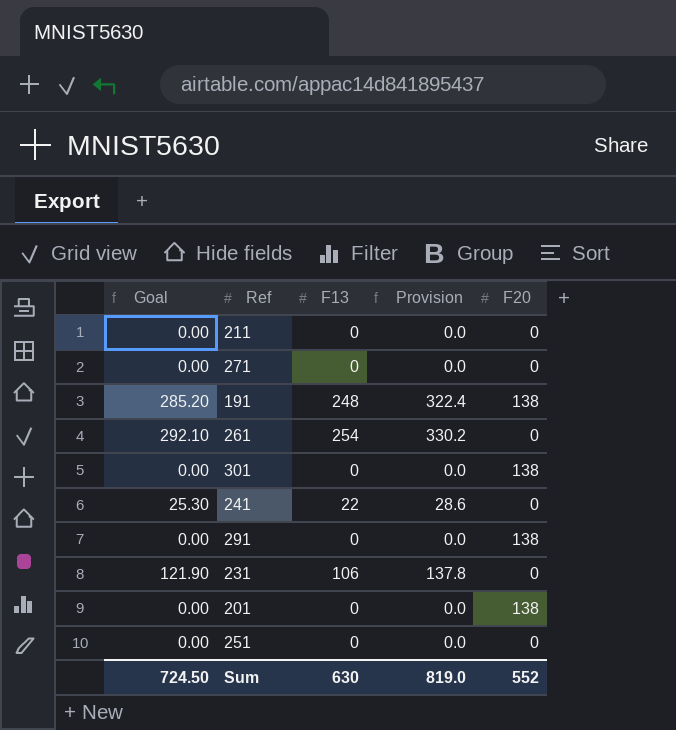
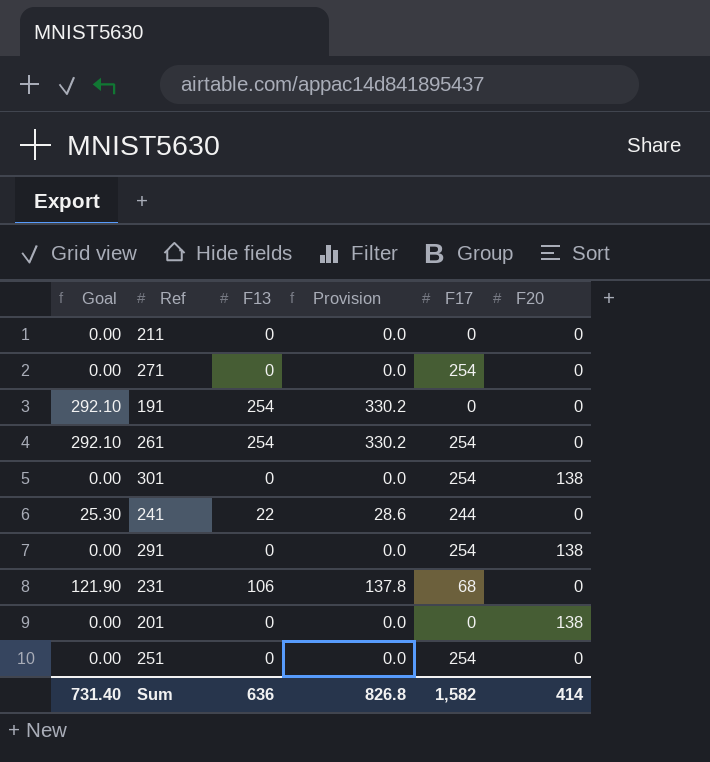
column F17 | position: none -> 5
191 | Goal: 285.20 -> 292.10
191 | F13: 248 -> 254
191 | Provision: 322.4 -> 330.2
191 | F20: 138 -> 0
Sum | Goal: 724.50 -> 731.40
Sum | F13: 630 -> 636
Sum | Provision: 819.0 -> 826.8
Sum | F20: 552 -> 414

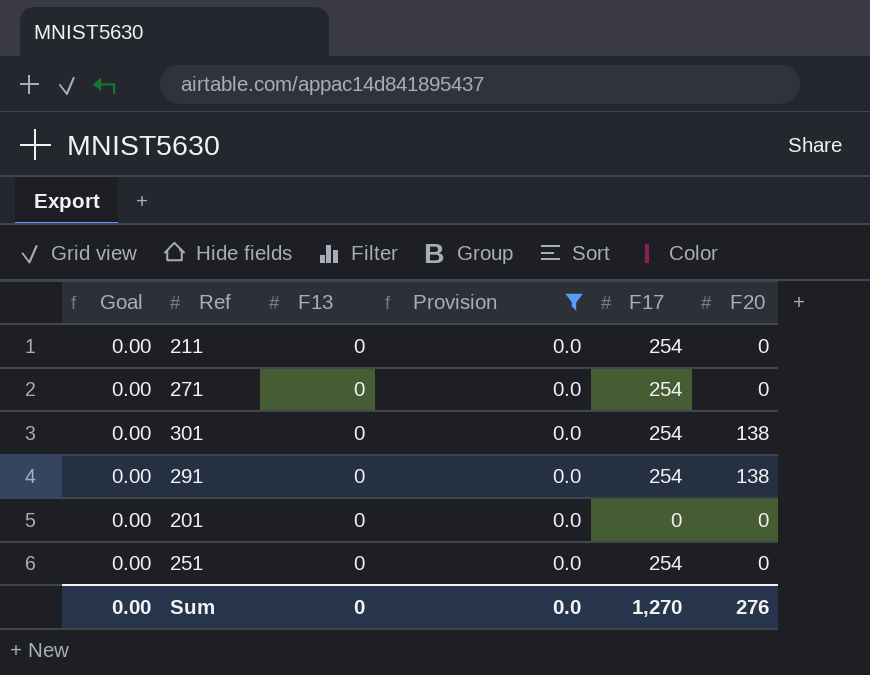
filter: none -> Provision = 0.0
211 | F17: 0 -> 254
201 | F20: 138 -> 0
Sum | Goal: 731.40 -> 0.00
Sum | F13: 636 -> 0
Sum | Provision: 826.8 -> 0.0
Sum | F17: 1,582 -> 1,270
Sum | F20: 414 -> 276

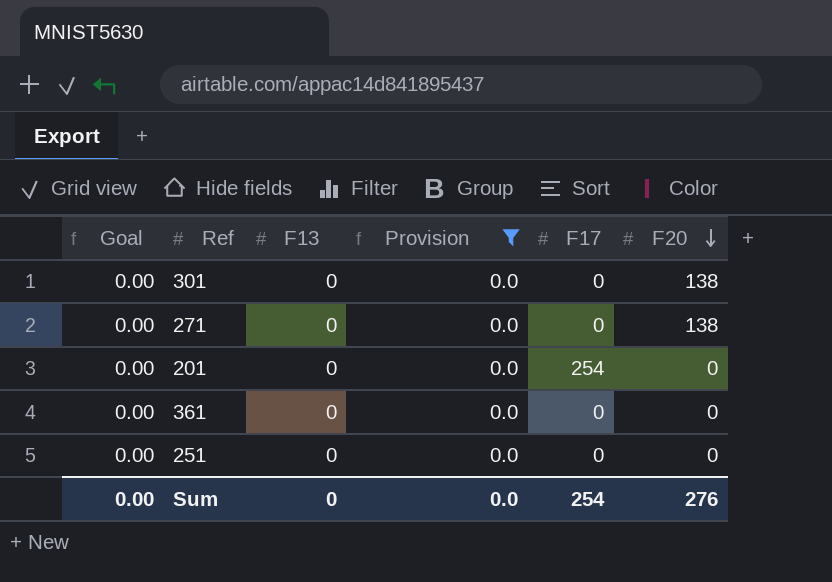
row order: none -> F20 descending
row 211: 0.00 | 0 | 0.0 | 254 | 0 -> none
row 291: 0.00 | 0 | 0.0 | 254 | 138 -> none
301 | F17: 254 -> 0
271 | F17: 254 -> 0
271 | F20: 0 -> 138
201 | F17: 0 -> 254
row 361: none -> 0.00 | 0 | 0.0 | 0 | 0
251 | F17: 254 -> 0
Sum | F17: 1,270 -> 254

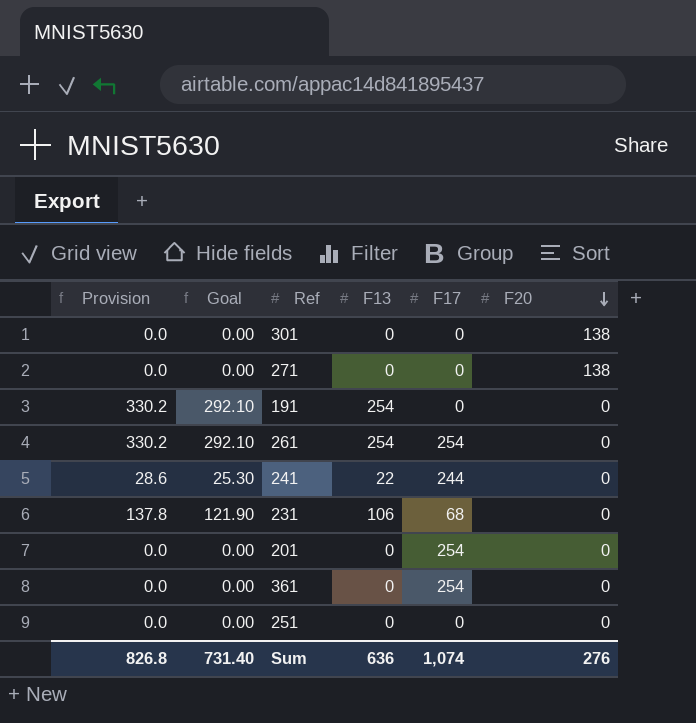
filter: Provision = 0.0 -> none
column Provision | position: 4 -> 1
361 | F17: 0 -> 254
Sum | Provision: 0.0 -> 826.8
Sum | Goal: 0.00 -> 731.40
Sum | F13: 0 -> 636
Sum | F17: 254 -> 1,074

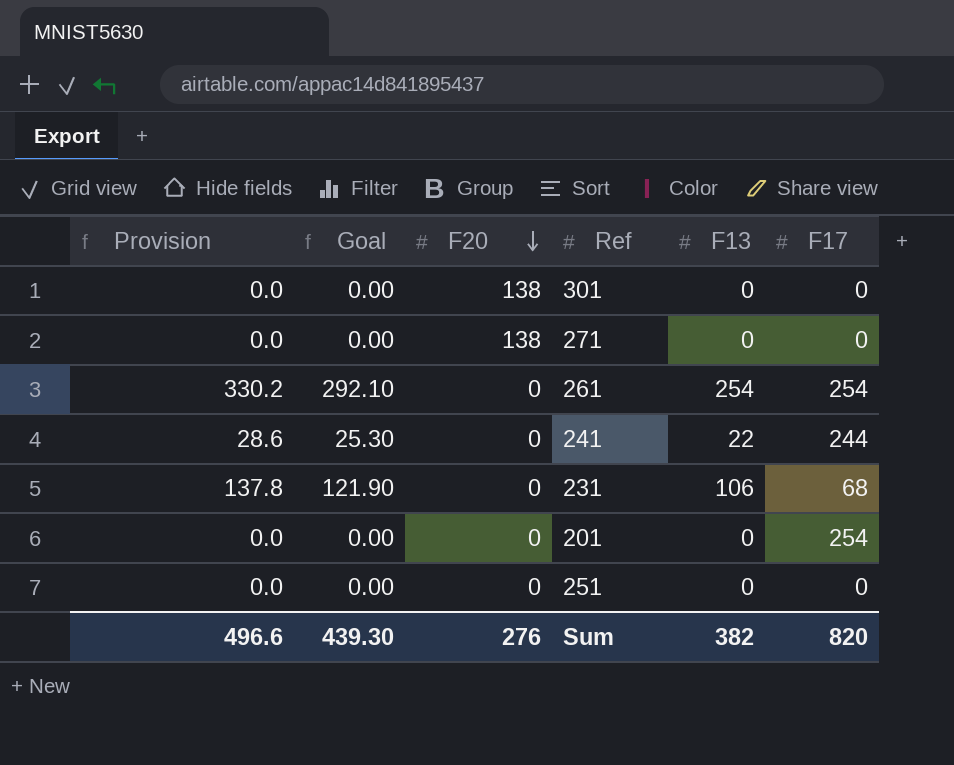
column F20 | position: 6 -> 3
row 191: 330.2 | 292.10 | 254 | 0 | 0 -> none
row 361: 0.0 | 0.00 | 0 | 254 | 0 -> none
Sum | Provision: 826.8 -> 496.6
Sum | Goal: 731.40 -> 439.30
Sum | F13: 636 -> 382
Sum | F17: 1,074 -> 820

